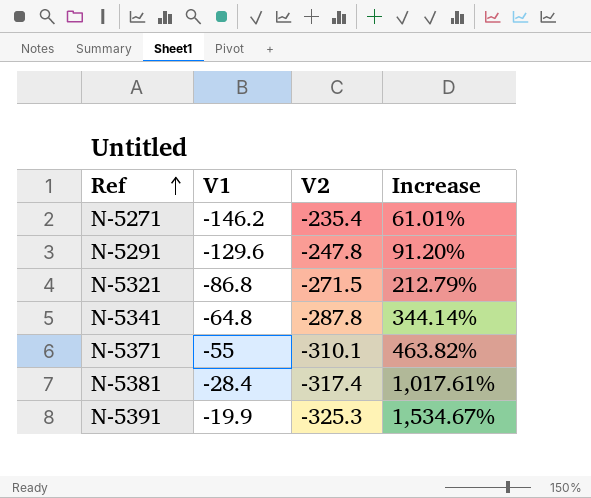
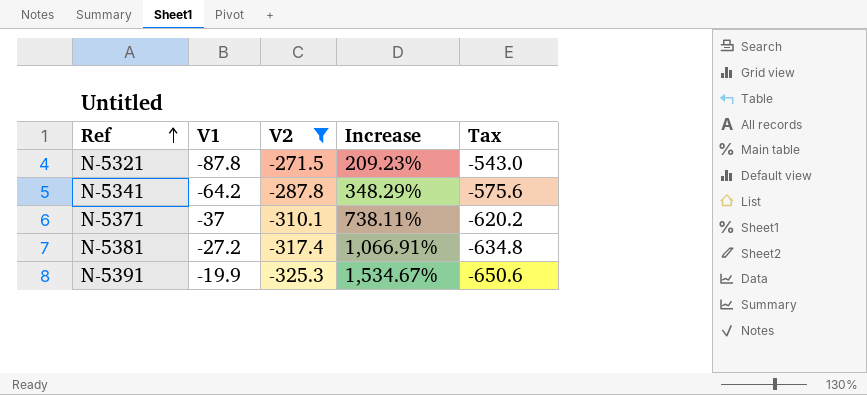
filter: none -> V2 <= -271.5
column Tax | formula: none -> [V2] * 2
N-5321 | V1: -86.8 -> -87.8
N-5321 | Increase: 212.79% -> 209.23%
N-5341 | V1: -64.8 -> -64.2
N-5341 | Increase: 344.14% -> 348.29%
N-5371 | V1: -55 -> -37
N-5371 | Increase: 463.82% -> 738.11%
N-5381 | V1: -28.4 -> -27.2
N-5381 | Increase: 1,017.61% -> 1,066.91%

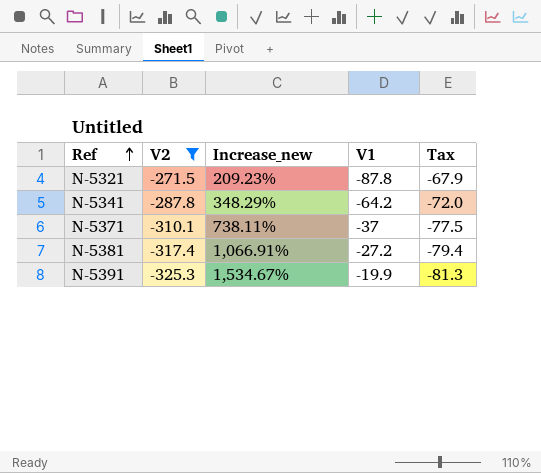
column name: Increase -> Increase_new
column V1 | position: 2 -> 4
column Tax | formula: [V2] * 2 -> [V2] * 0.25

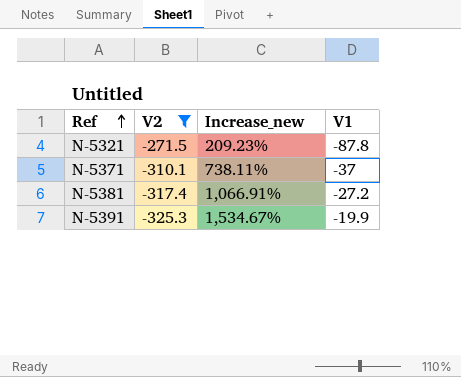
column Tax | formula: [V2] * 0.25 -> none
row N-5341: -287.8 | 348.29% | -64.2 | -72.0 -> none

